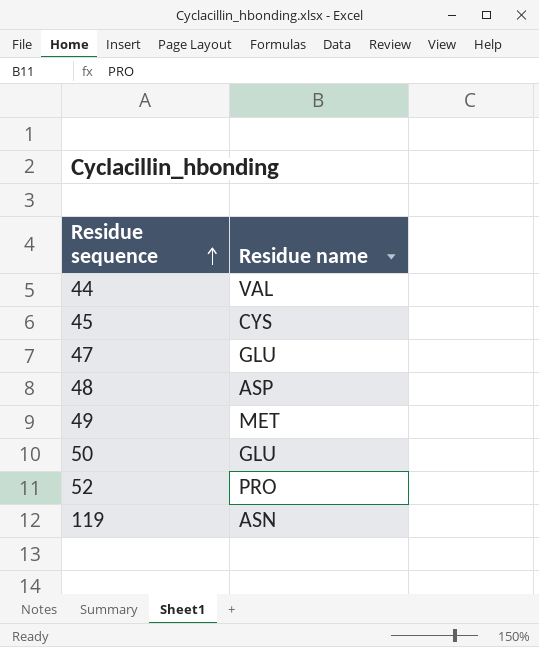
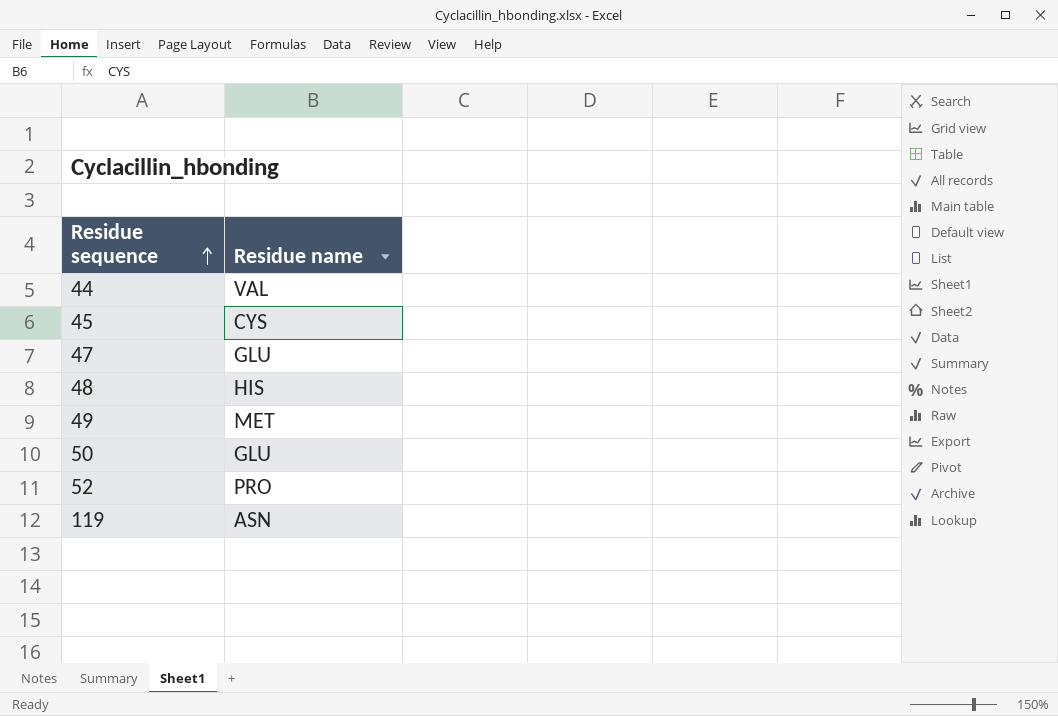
48 | Residue name: ASP -> HIS

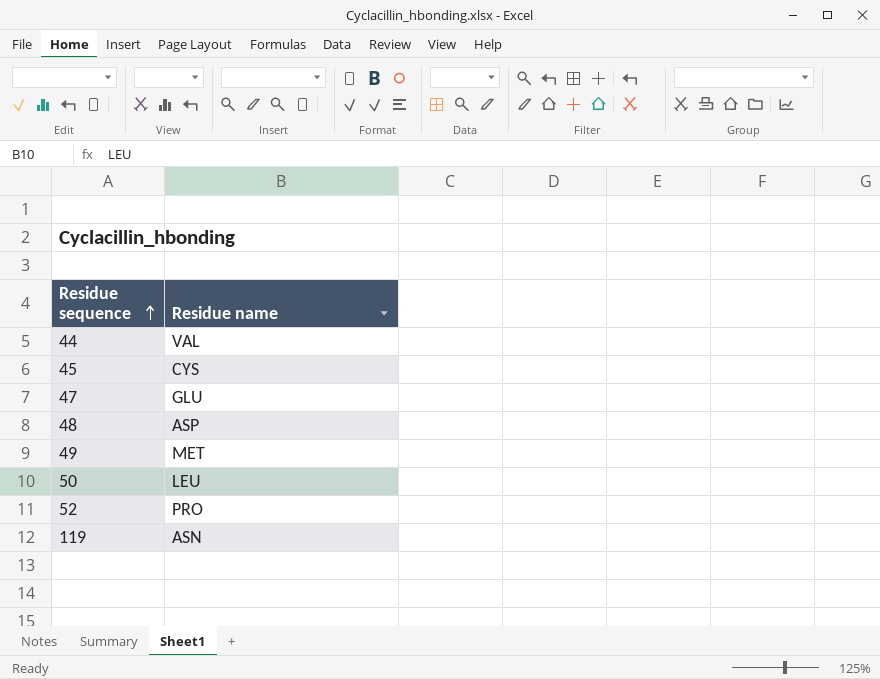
48 | Residue name: HIS -> ASP
50 | Residue name: GLU -> LEU

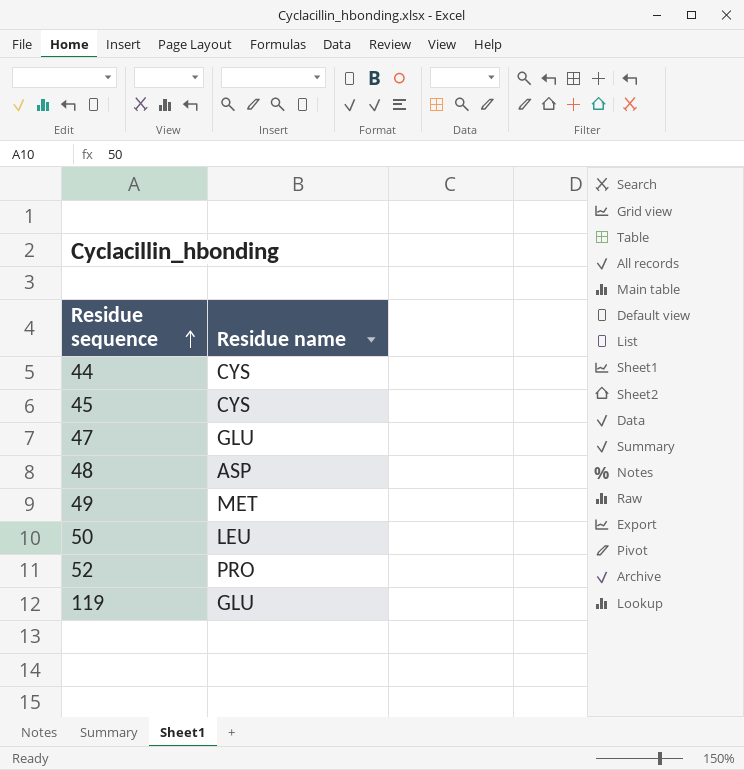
44 | Residue name: VAL -> CYS
119 | Residue name: ASN -> GLU

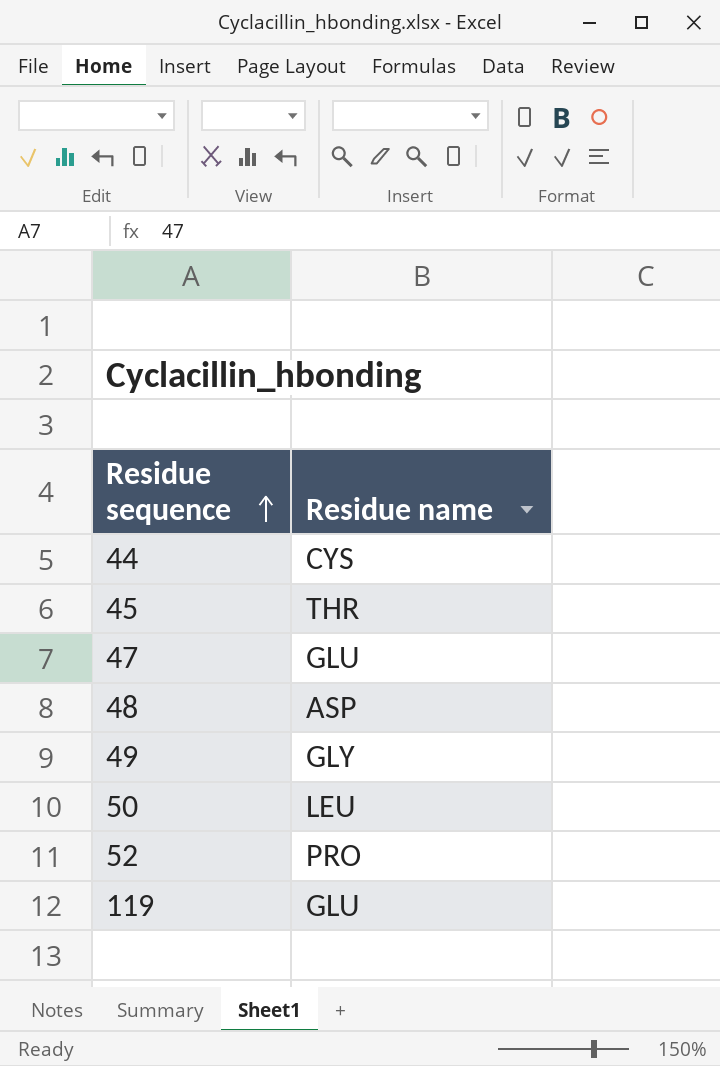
45 | Residue name: CYS -> THR
49 | Residue name: MET -> GLY

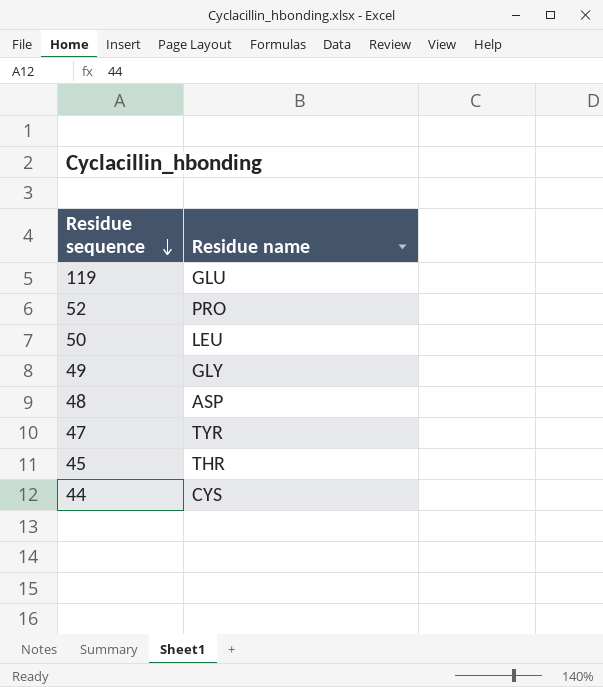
row order: Residue sequence ascending -> Residue sequence descending
47 | Residue name: GLU -> TYR

